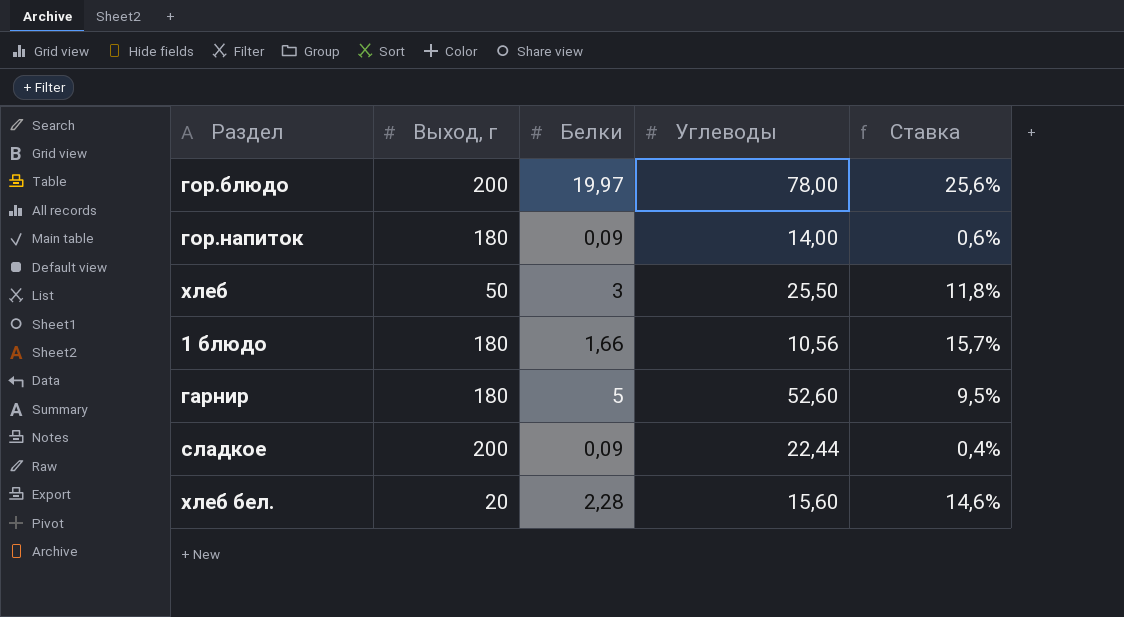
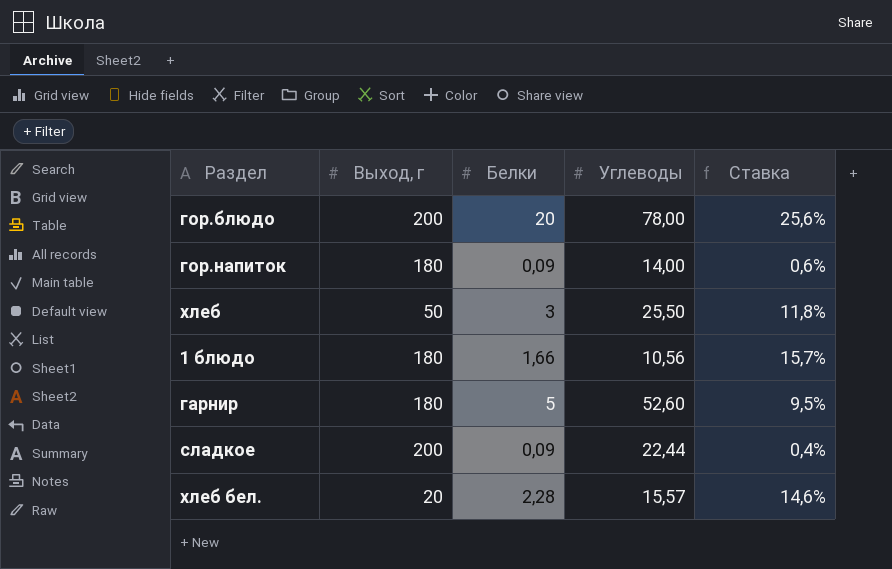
гор.блюдо | Белки: 19,97 -> 20
хлеб бел. | Углеводы: 15,60 -> 15,57

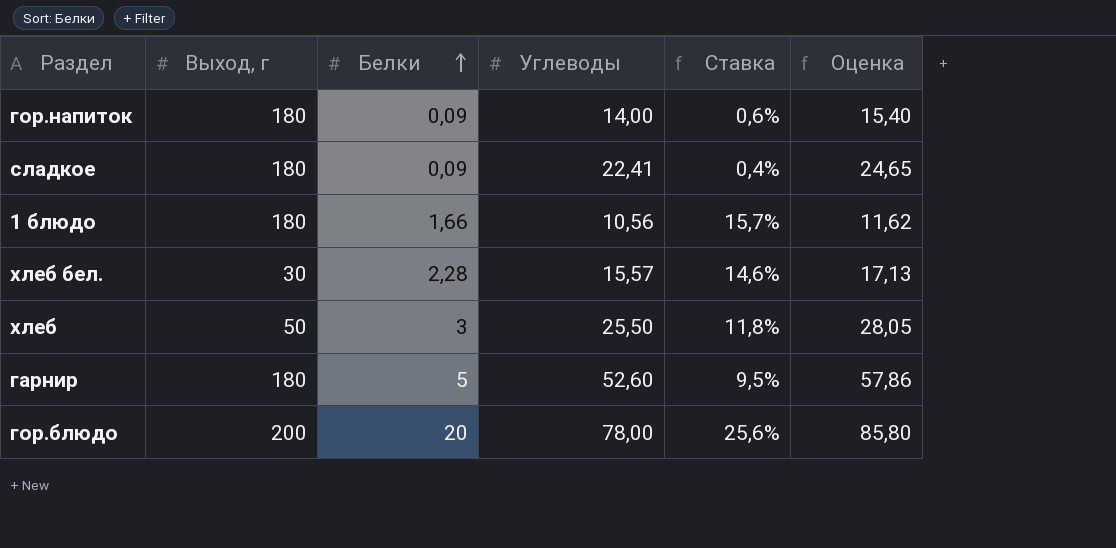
row order: none -> Белки ascending
column Оценка | formula: none -> [Углеводы] * 1,1
сладкое | Выход, г: 200 -> 180
сладкое | Углеводы: 22,44 -> 22,41
хлеб бел. | Выход, г: 20 -> 30

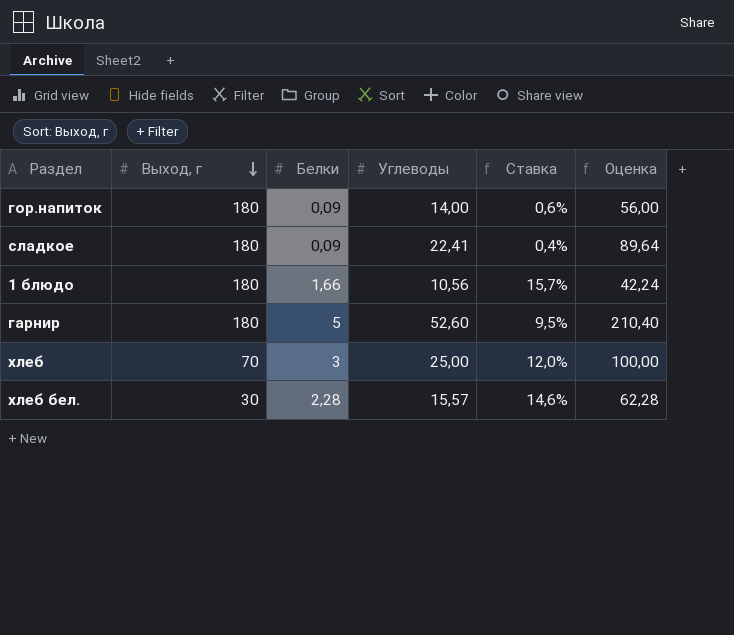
row order: Белки ascending -> Выход, г descending
column Оценка | formula: [Углеводы] * 1,1 -> [Углеводы] * 4
row гор.блюдо: 200 | 20 | 78,00 | 25,6% | 85,80 -> none
хлеб | Выход, г: 50 -> 70
хлеб | Углеводы: 25,50 -> 25,00
хлеб | Ставка: 11,8% -> 12,0%

